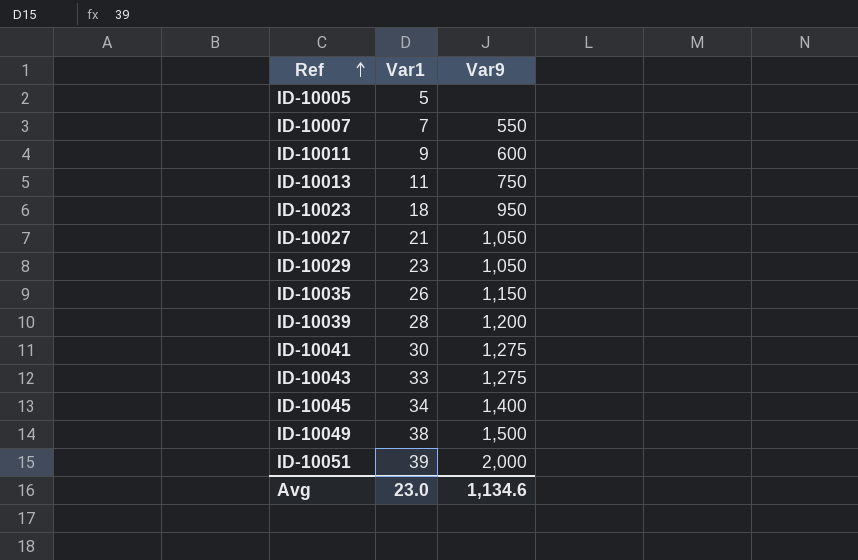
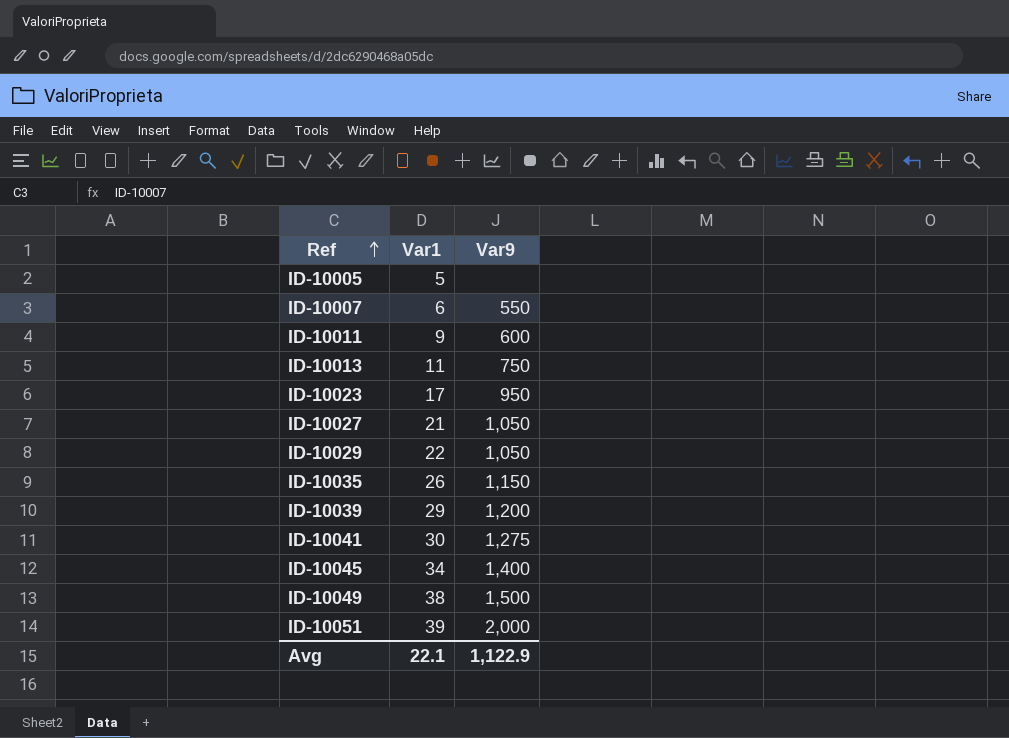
row ID-10043: 33 | 1,275 -> none
ID-10007 | Var1: 7 -> 6
ID-10023 | Var1: 18 -> 17
ID-10029 | Var1: 23 -> 22
ID-10039 | Var1: 28 -> 29
Avg | Var1: 23.0 -> 22.1
Avg | Var9: 1,134.6 -> 1,122.9

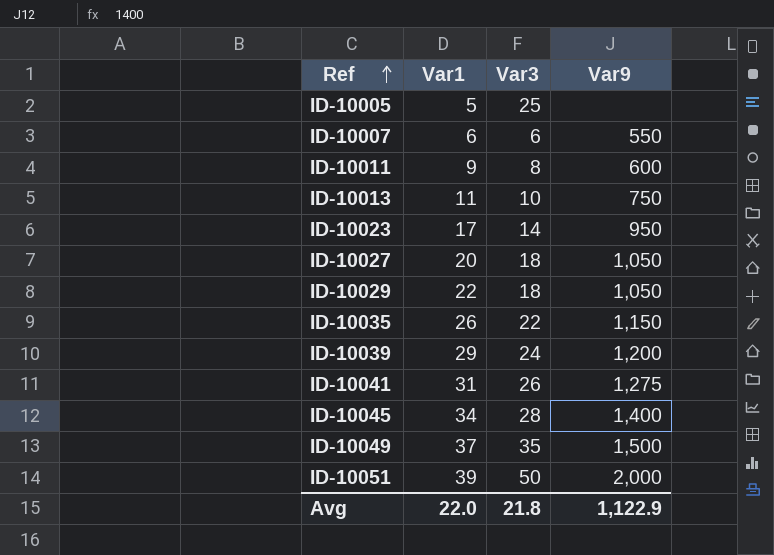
column Var3 | position: none -> 3
ID-10027 | Var1: 21 -> 20
ID-10041 | Var1: 30 -> 31
ID-10049 | Var1: 38 -> 37
Avg | Var1: 22.1 -> 22.0

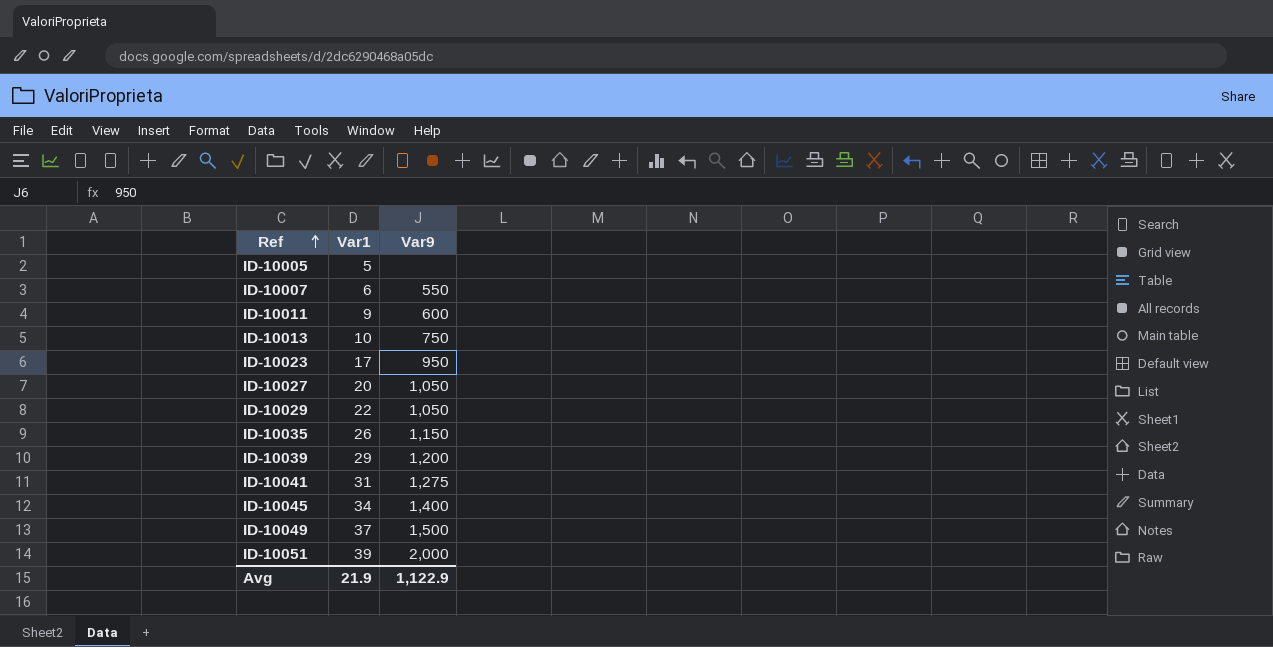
column Var3 | position: 3 -> none
ID-10013 | Var1: 11 -> 10
Avg | Var1: 22.0 -> 21.9

